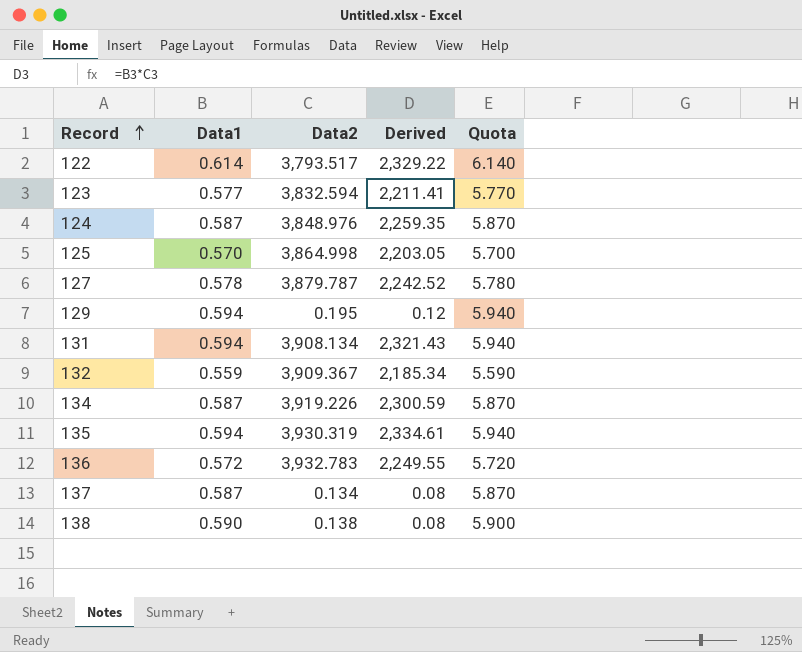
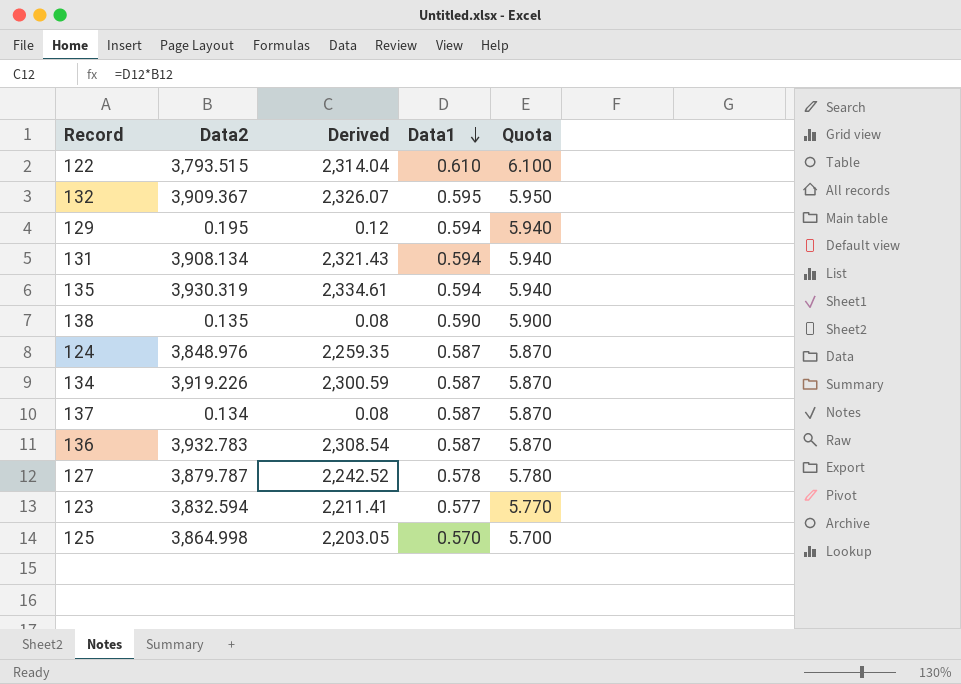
row order: Record ascending -> Data1 descending
column Data1 | position: 2 -> 4
122 | Data2: 3,793.517 -> 3,793.515
122 | Derived: 2,329.22 -> 2,314.04
122 | Data1: 0.614 -> 0.610
122 | Quota: 6.140 -> 6.100
132 | Derived: 2,185.34 -> 2,326.07
132 | Data1: 0.559 -> 0.595
132 | Quota: 5.590 -> 5.950
138 | Data2: 0.138 -> 0.135
136 | Derived: 2,249.55 -> 2,308.54
136 | Data1: 0.572 -> 0.587
136 | Quota: 5.720 -> 5.870

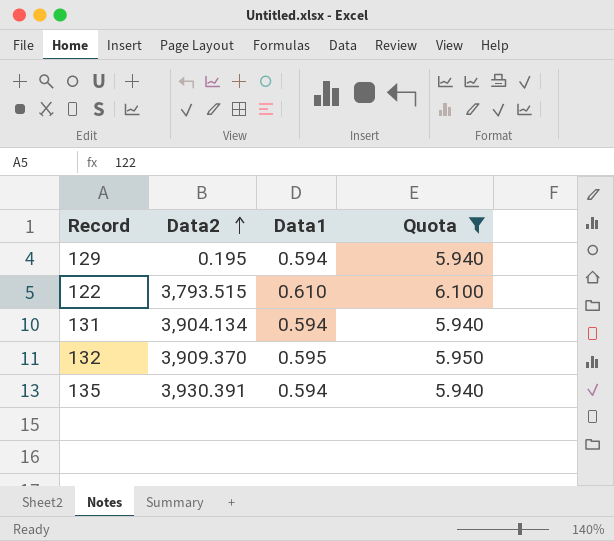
filter: none -> Quota >= 5.940
row order: Data1 descending -> Data2 ascending
column Derived | formula: [Data2] * [Data1] -> none
131 | Data2: 3,908.134 -> 3,904.134
132 | Data2: 3,909.367 -> 3,909.370
135 | Data2: 3,930.319 -> 3,930.391

